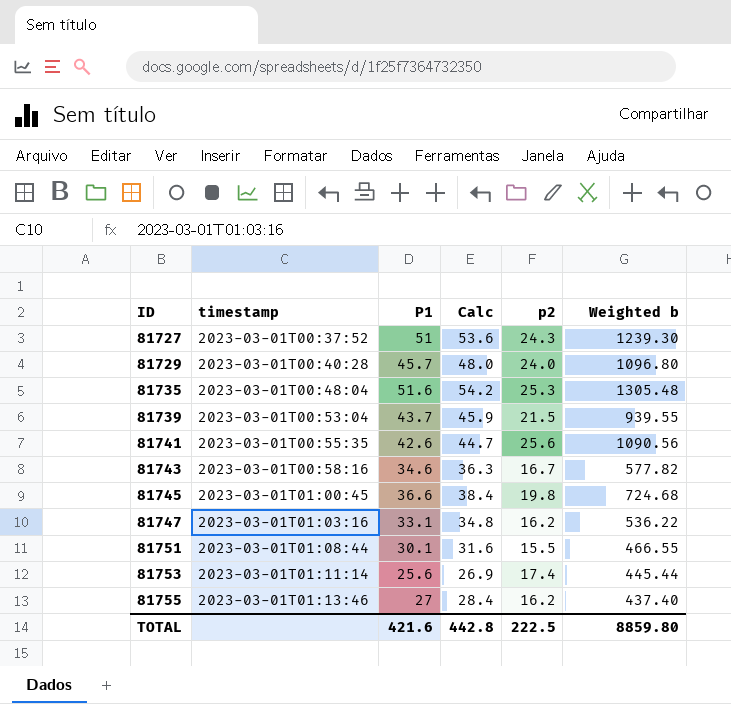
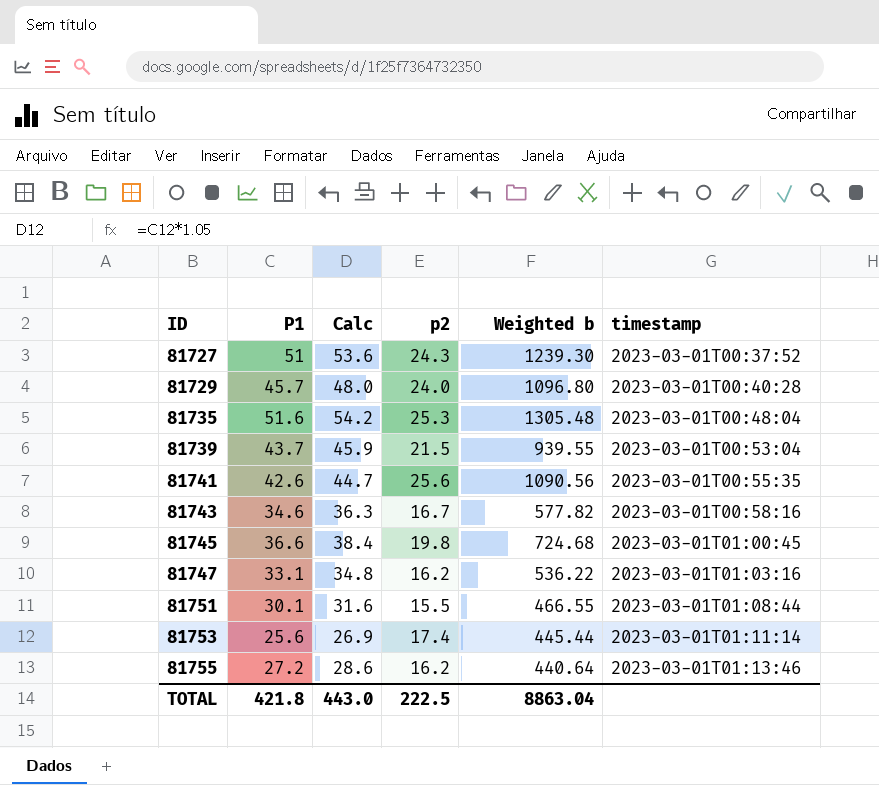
column timestamp | position: 2 -> 6
81755 | P1: 27 -> 27.2
81755 | Calc: 28.4 -> 28.6
81755 | Weighted b: 437.40 -> 440.64
TOTAL | P1: 421.6 -> 421.8
TOTAL | Calc: 442.8 -> 443.0
TOTAL | Weighted b: 8859.80 -> 8863.04

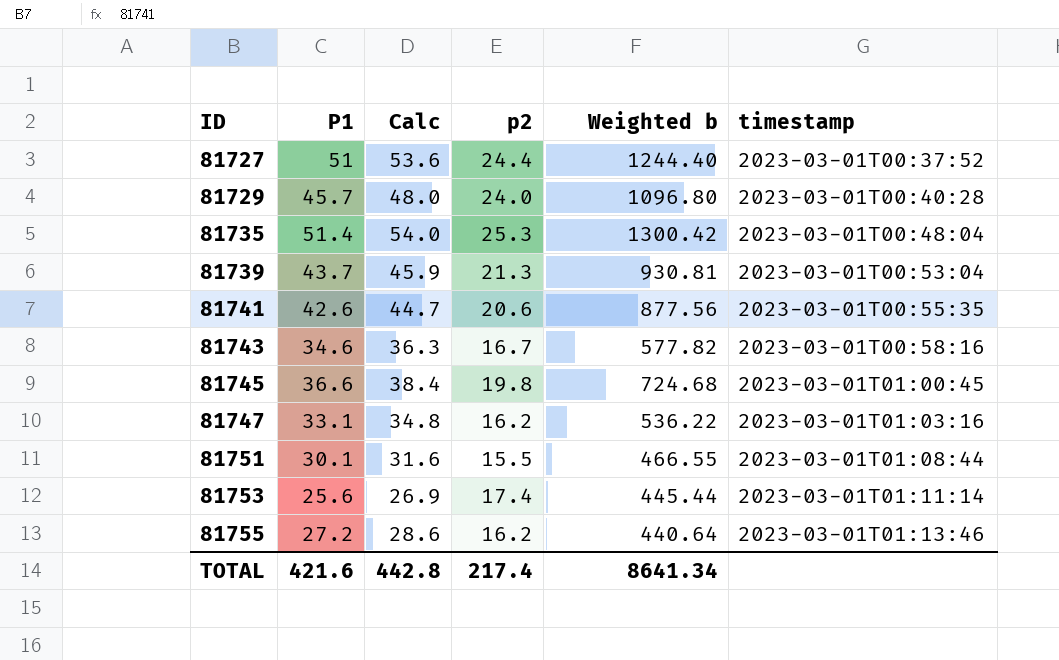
81727 | p2: 24.3 -> 24.4
81727 | Weighted b: 1239.30 -> 1244.40
81735 | P1: 51.6 -> 51.4
81735 | Calc: 54.2 -> 54.0
81735 | Weighted b: 1305.48 -> 1300.42
81739 | p2: 21.5 -> 21.3
81739 | Weighted b: 939.55 -> 930.81
81741 | p2: 25.6 -> 20.6
81741 | Weighted b: 1090.56 -> 877.56
TOTAL | P1: 421.8 -> 421.6
TOTAL | Calc: 443.0 -> 442.8
TOTAL | p2: 222.5 -> 217.4
TOTAL | Weighted b: 8863.04 -> 8641.34

